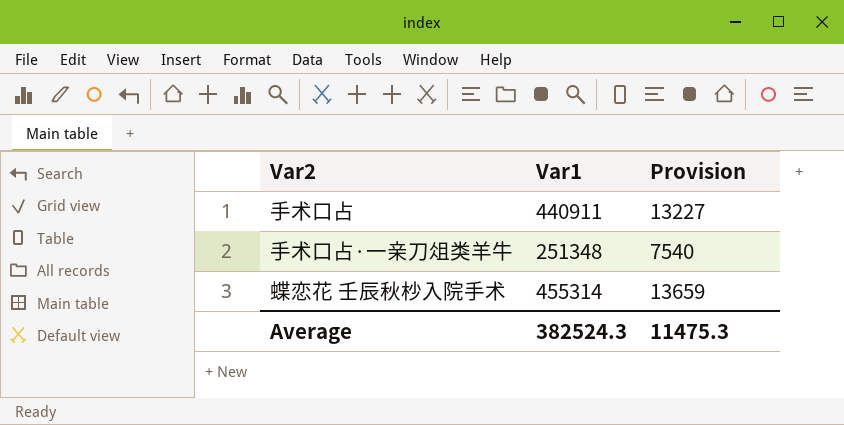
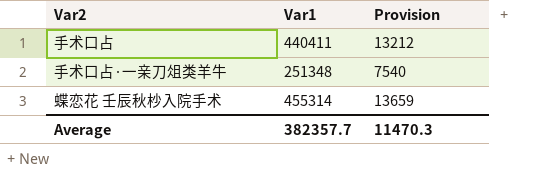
手术口占 | Var1: 440911 -> 440411
手术口占 | Provision: 13227 -> 13212
Average | Var1: 382524.3 -> 382357.7
Average | Provision: 11475.3 -> 11470.3

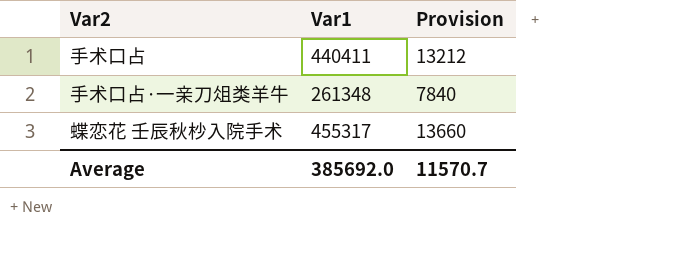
手术口占·一亲刀俎类羊牛 | Var1: 251348 -> 261348
手术口占·一亲刀俎类羊牛 | Provision: 7540 -> 7840
蝶恋花 壬辰秋杪入院手术 | Var1: 455314 -> 455317
蝶恋花 壬辰秋杪入院手术 | Provision: 13659 -> 13660
Average | Var1: 382357.7 -> 385692.0
Average | Provision: 11470.3 -> 11570.7

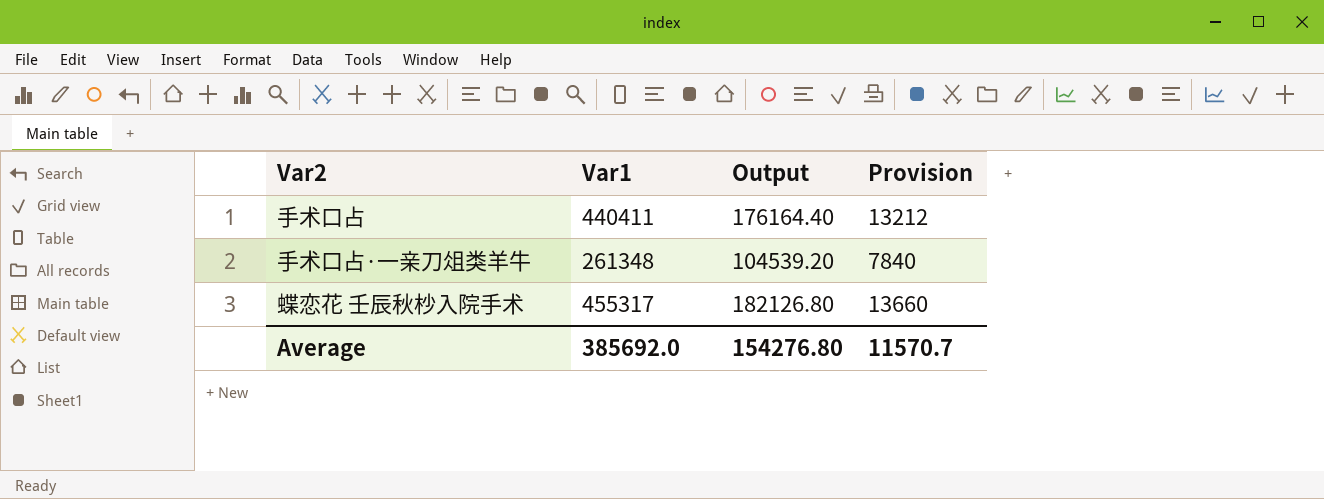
column Output | formula: none -> [Var1] * 0.4

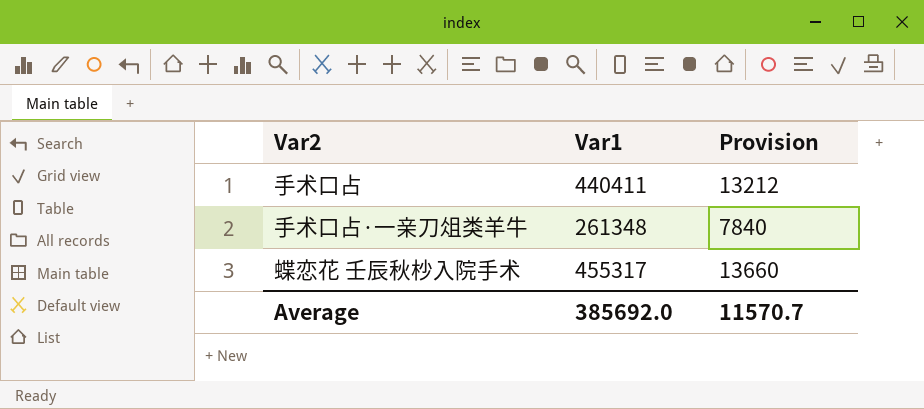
column Output | formula: [Var1] * 0.4 -> none

